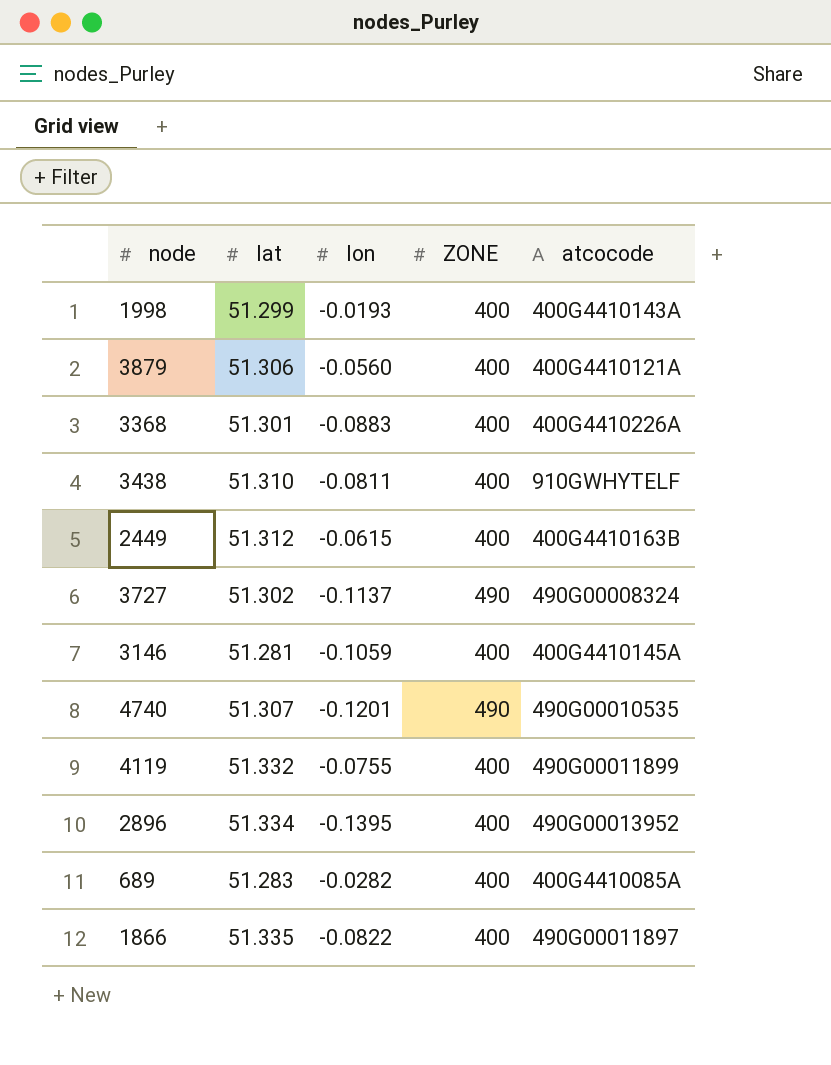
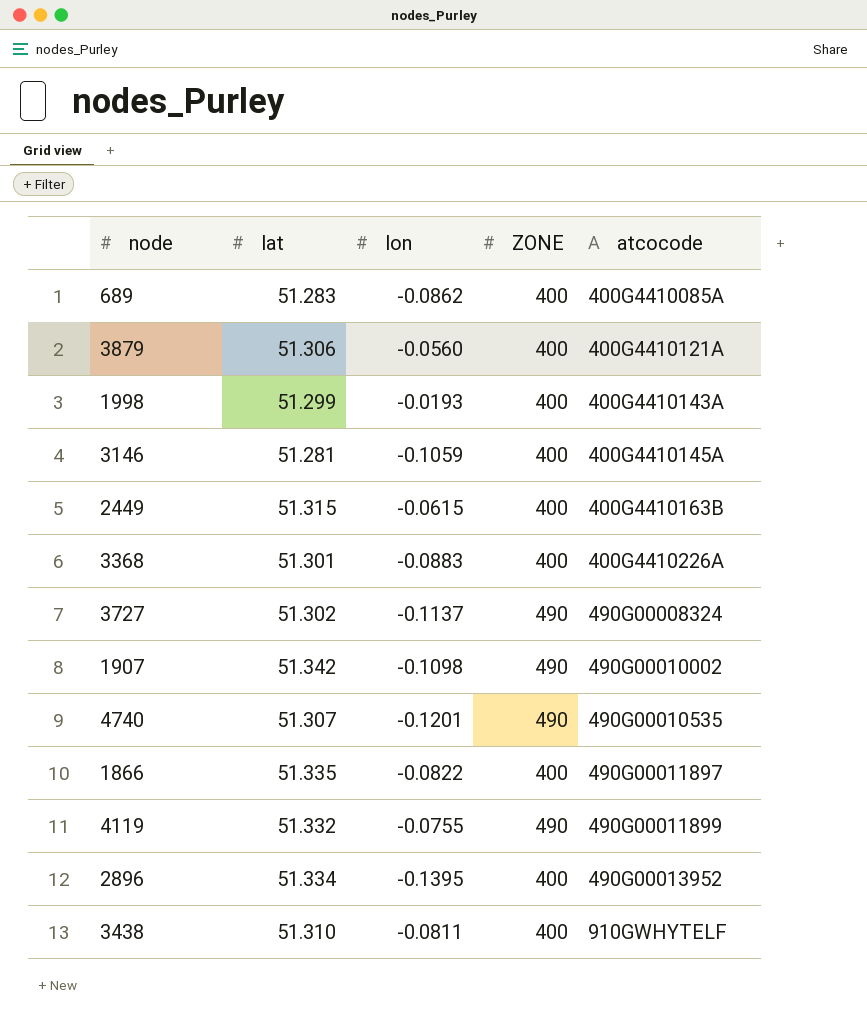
row order: none -> atcocode ascending
689 | lon: -0.0282 -> -0.0862
2449 | lat: 51.312 -> 51.315
row 1907: none -> 51.342 | -0.1098 | 490 | 490G00010002
4119 | ZONE: 400 -> 490

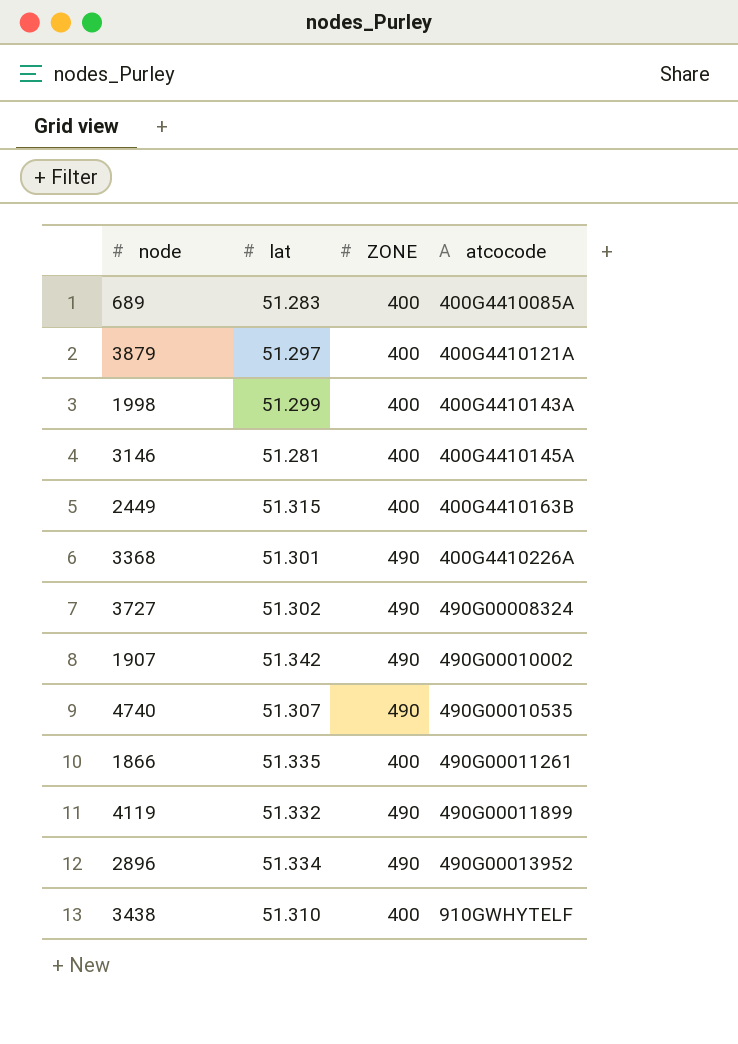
column lon | position: 3 -> none
3879 | lat: 51.306 -> 51.297
3368 | ZONE: 400 -> 490
1866 | atcocode: 490G00011897 -> 490G00011261
2896 | ZONE: 400 -> 490

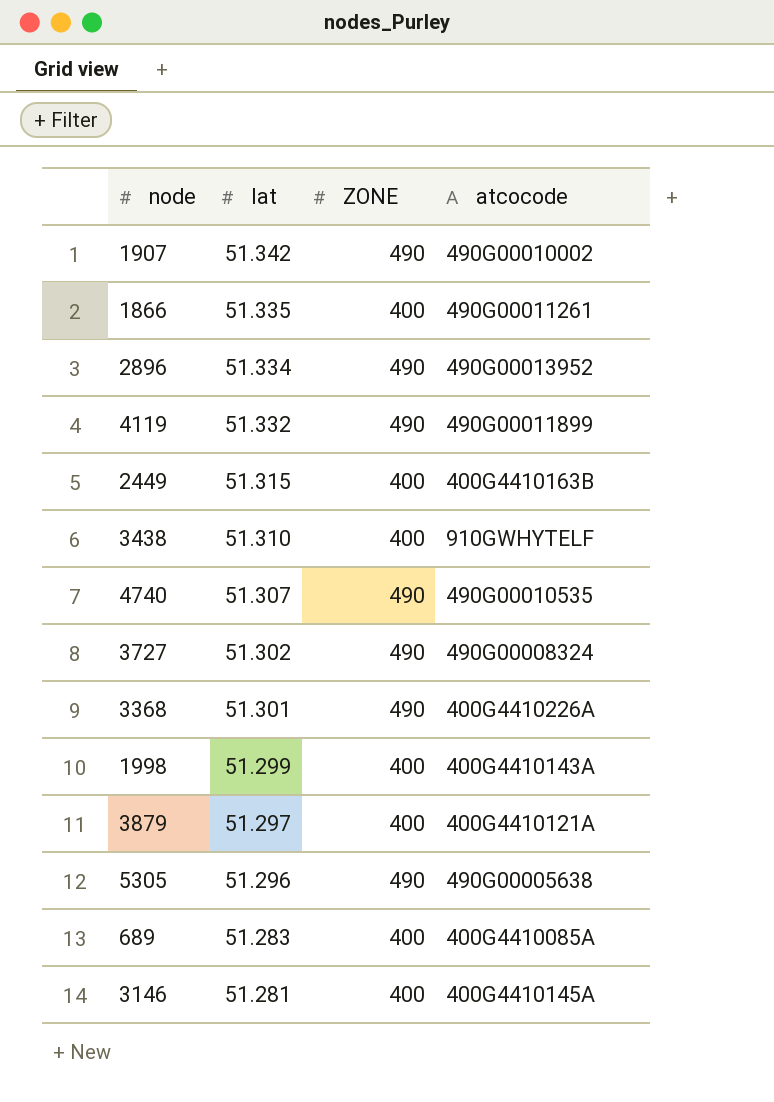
row order: atcocode ascending -> lat descending
row 5305: none -> 51.296 | 490 | 490G00005638

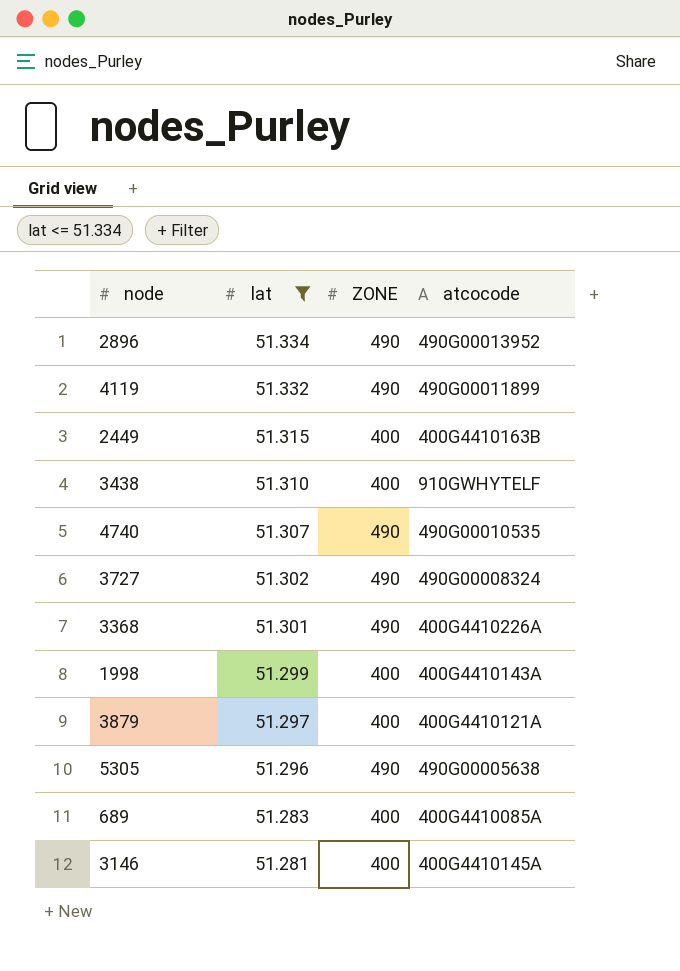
filter: none -> lat <= 51.334

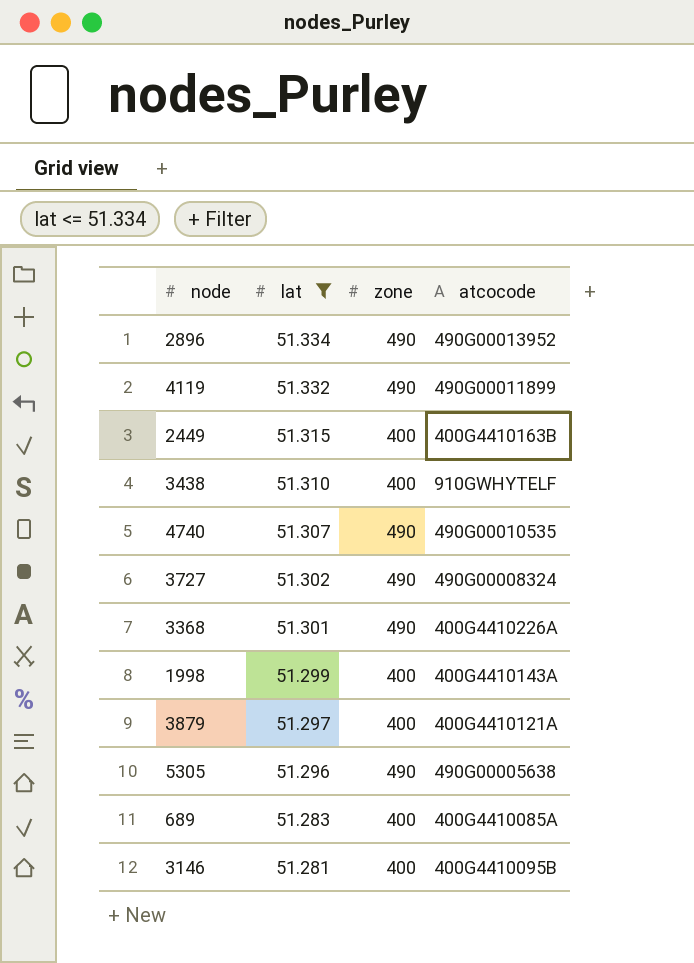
column name: ZONE -> zone
3146 | atcocode: 400G4410145A -> 400G4410095B

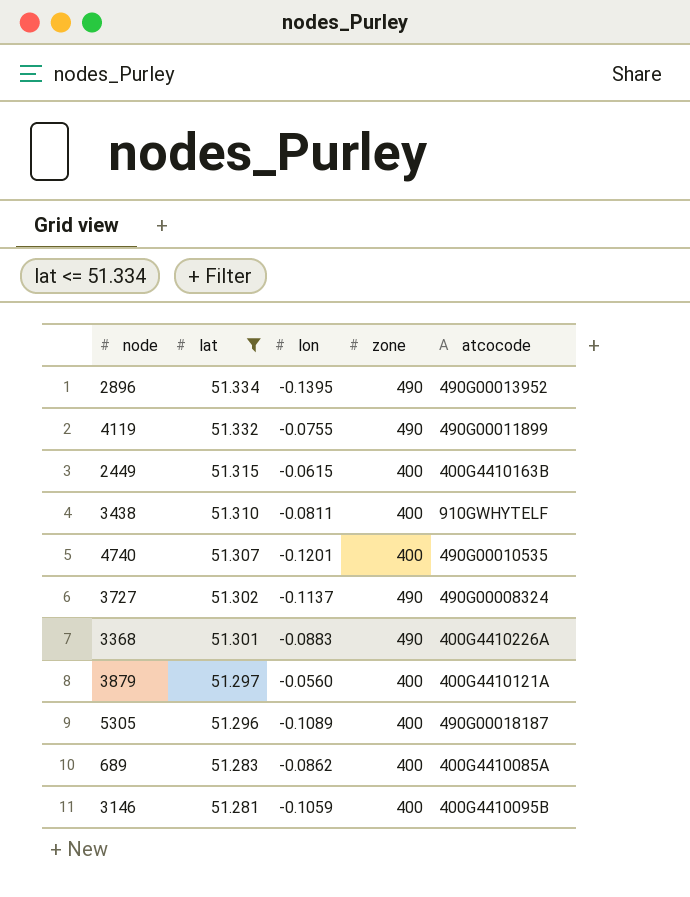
column lon | position: none -> 3
row 1998: 51.299 | 400 | 400G4410143A -> none
4740 | zone: 490 -> 400
5305 | zone: 490 -> 400
5305 | atcocode: 490G00005638 -> 490G00018187

